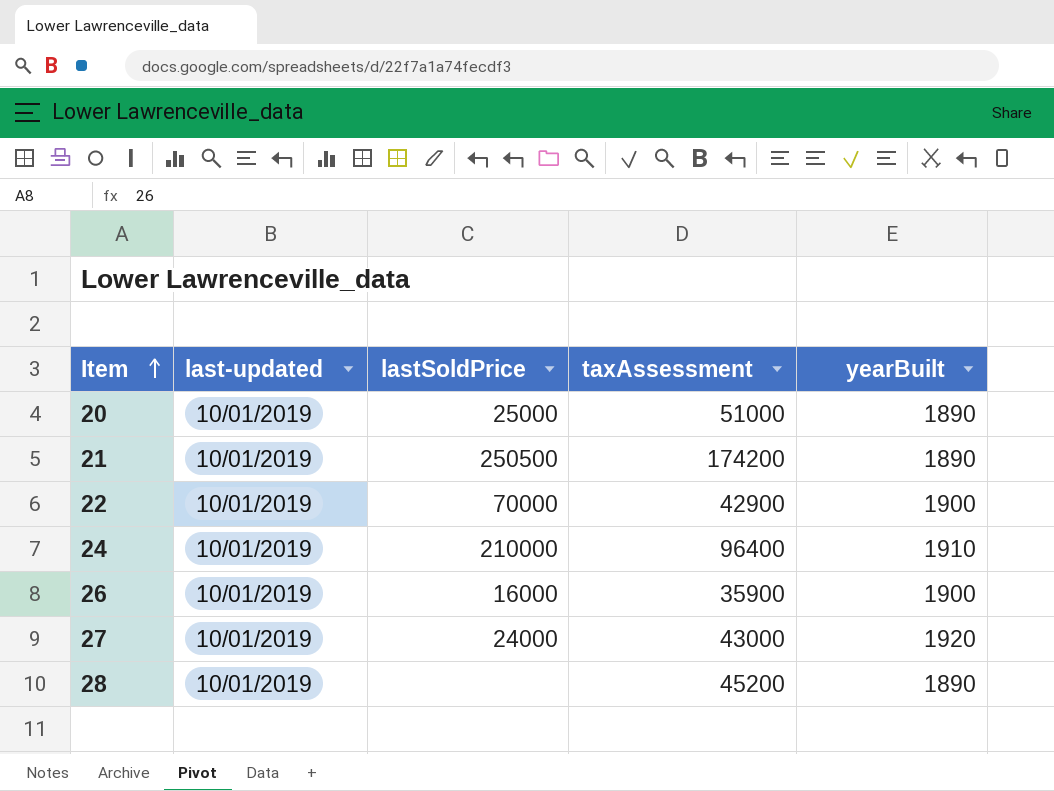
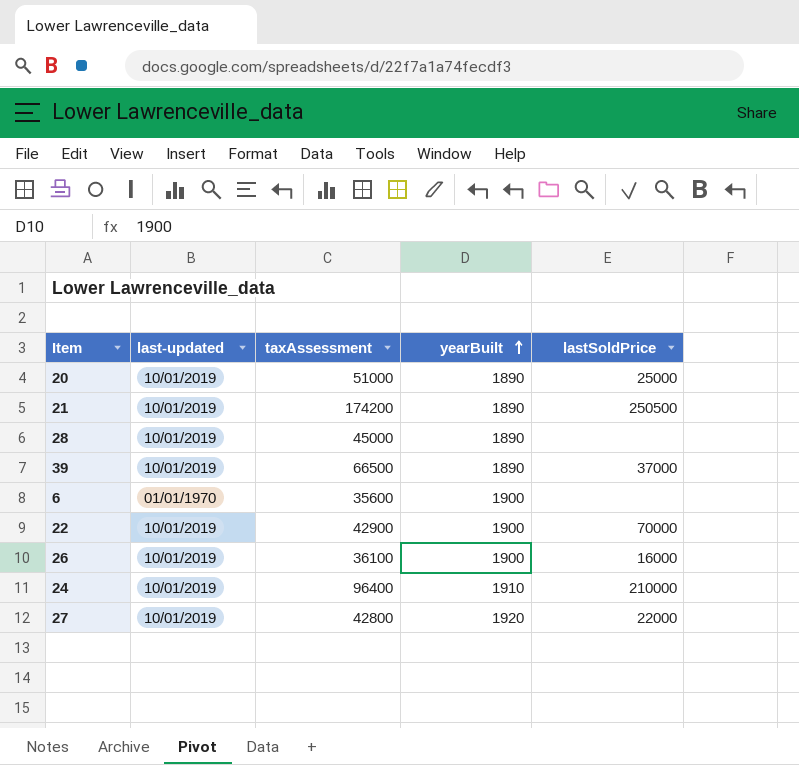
row order: Item ascending -> yearBuilt ascending
column lastSoldPrice | position: 3 -> 5
28 | taxAssessment: 45200 -> 45000
row 39: none -> 10/01/2019 | 66500 | 1890 | 37000
row 6: none -> 01/01/1970 | 35600 | 1900 | none
26 | taxAssessment: 35900 -> 36100
27 | taxAssessment: 43000 -> 42800
27 | lastSoldPrice: 24000 -> 22000

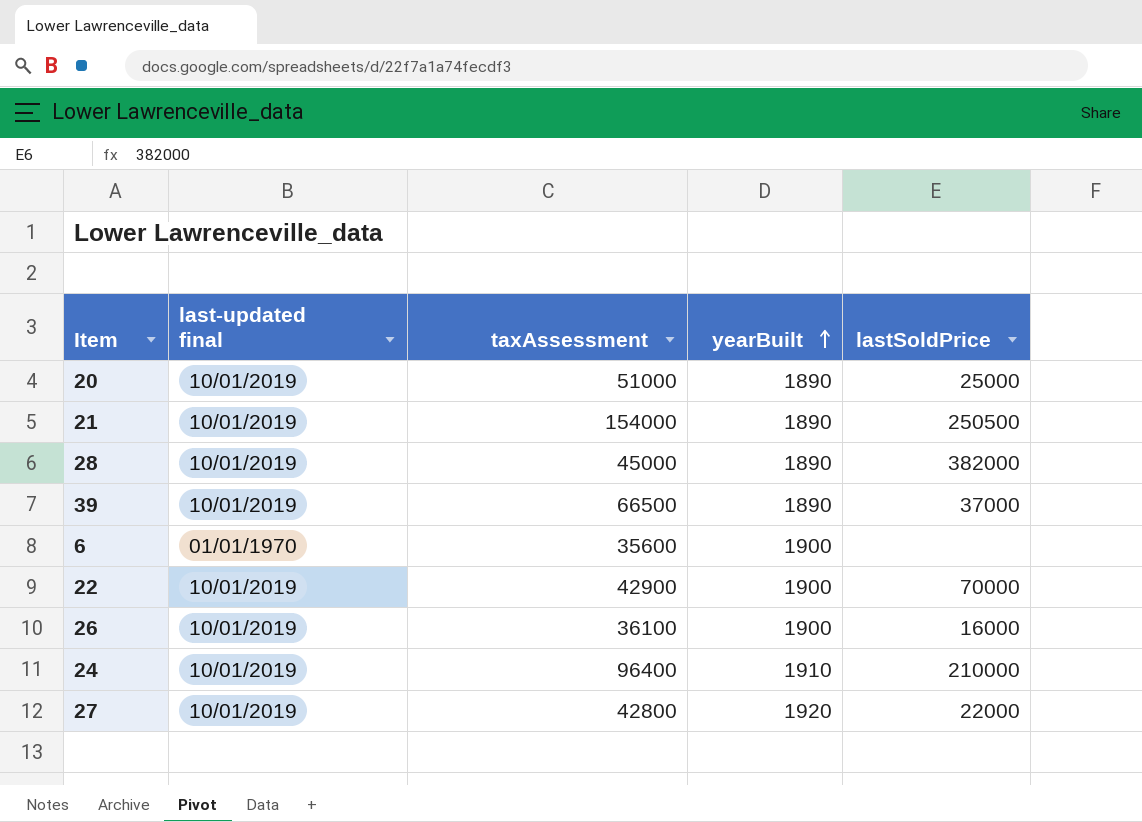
column name: last-updated -> last-updated final
21 | taxAssessment: 174200 -> 154000
28 | lastSoldPrice: none -> 382000

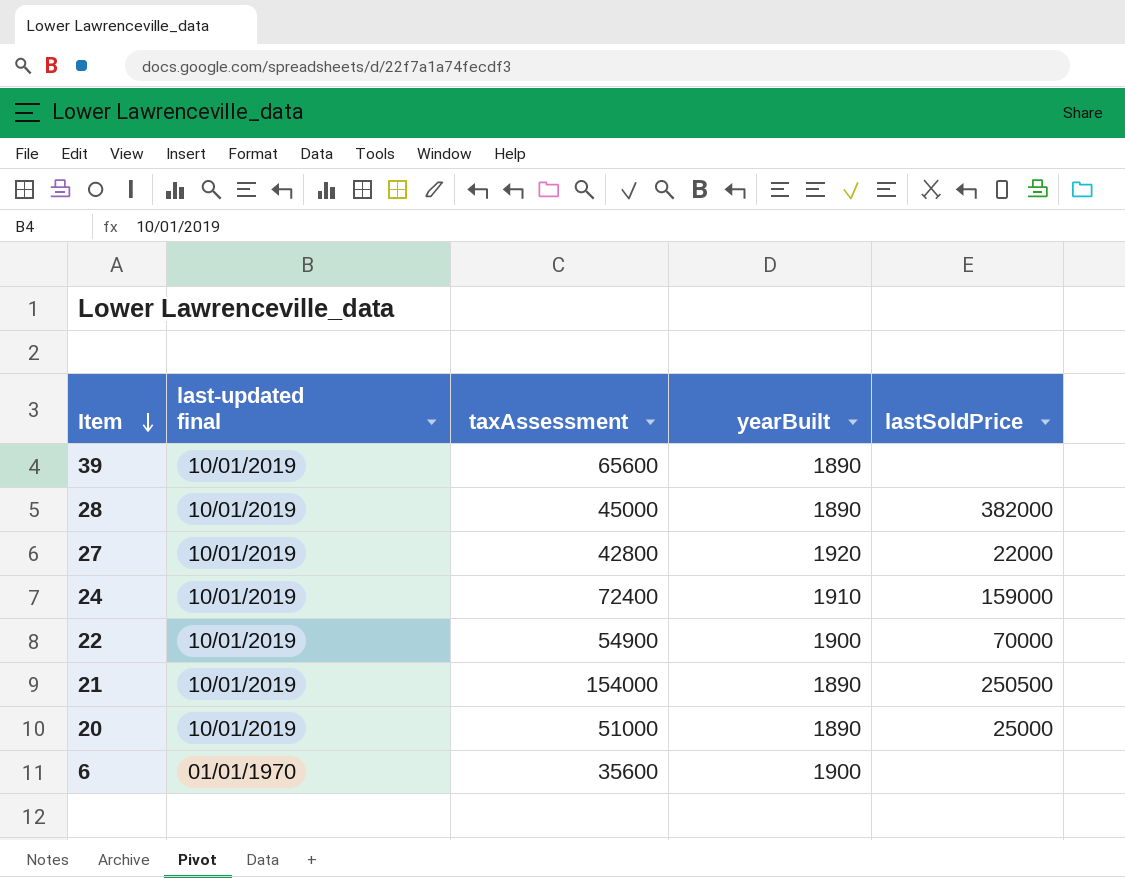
row order: yearBuilt ascending -> Item descending
row 26: 10/01/2019 | 36100 | 1900 | 16000 -> none
39 | taxAssessment: 66500 -> 65600
39 | lastSoldPrice: 37000 -> none
24 | taxAssessment: 96400 -> 72400
24 | lastSoldPrice: 210000 -> 159000
22 | taxAssessment: 42900 -> 54900

